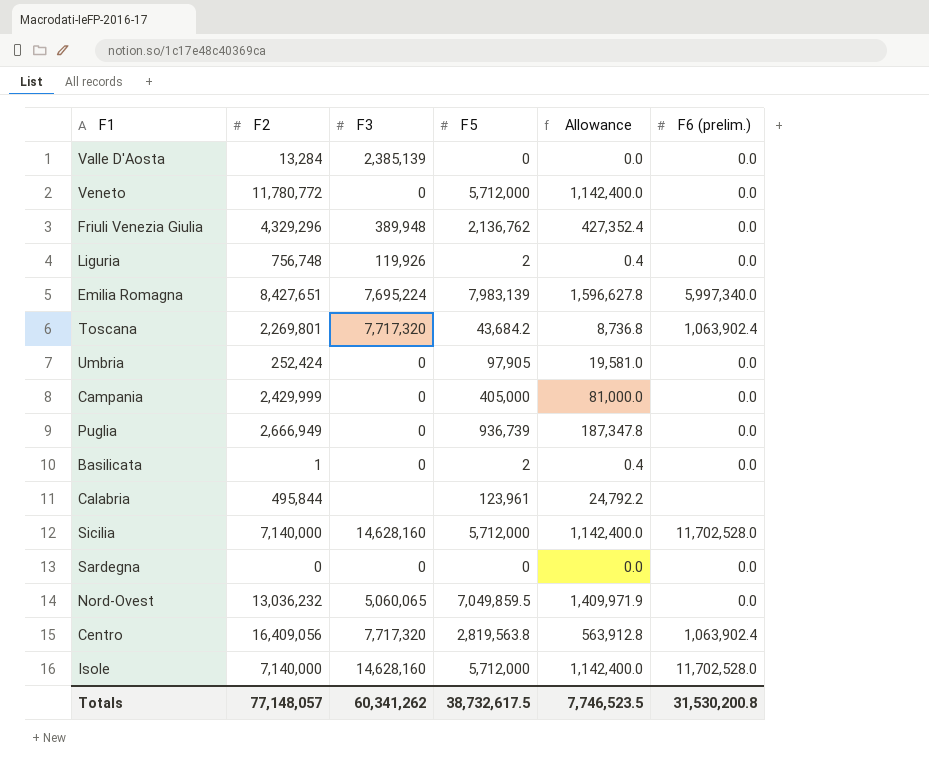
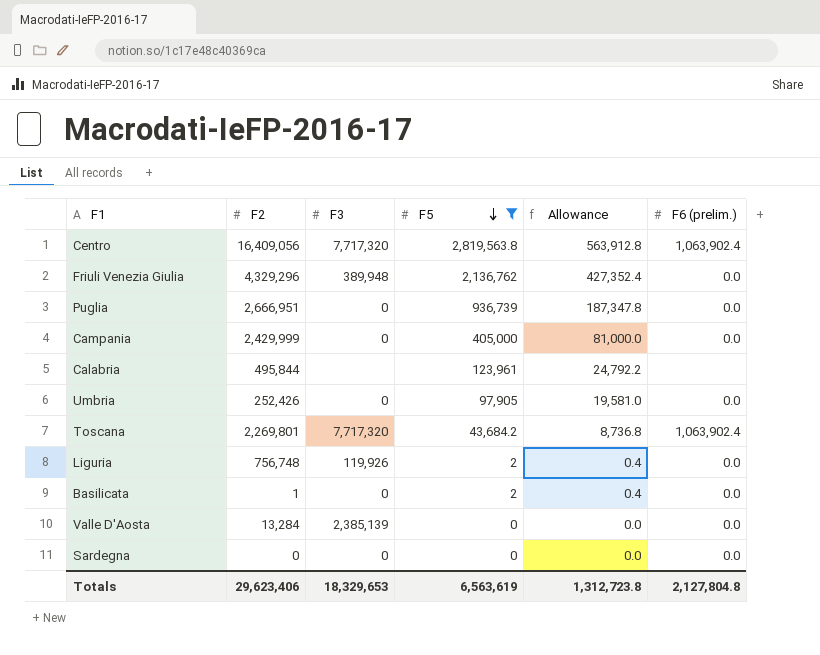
filter: none -> F5 <= 2,819,563.8
row order: none -> F5 descending
Puglia | F2: 2,666,949 -> 2,666,951
Umbria | F2: 252,424 -> 252,426
Totals | F2: 77,148,057 -> 29,623,406
Totals | F3: 60,341,262 -> 18,329,653
Totals | F5: 38,732,617.5 -> 6,563,619
Totals | Allowance: 7,746,523.5 -> 1,312,723.8
Totals | F6 (prelim.): 31,530,200.8 -> 2,127,804.8

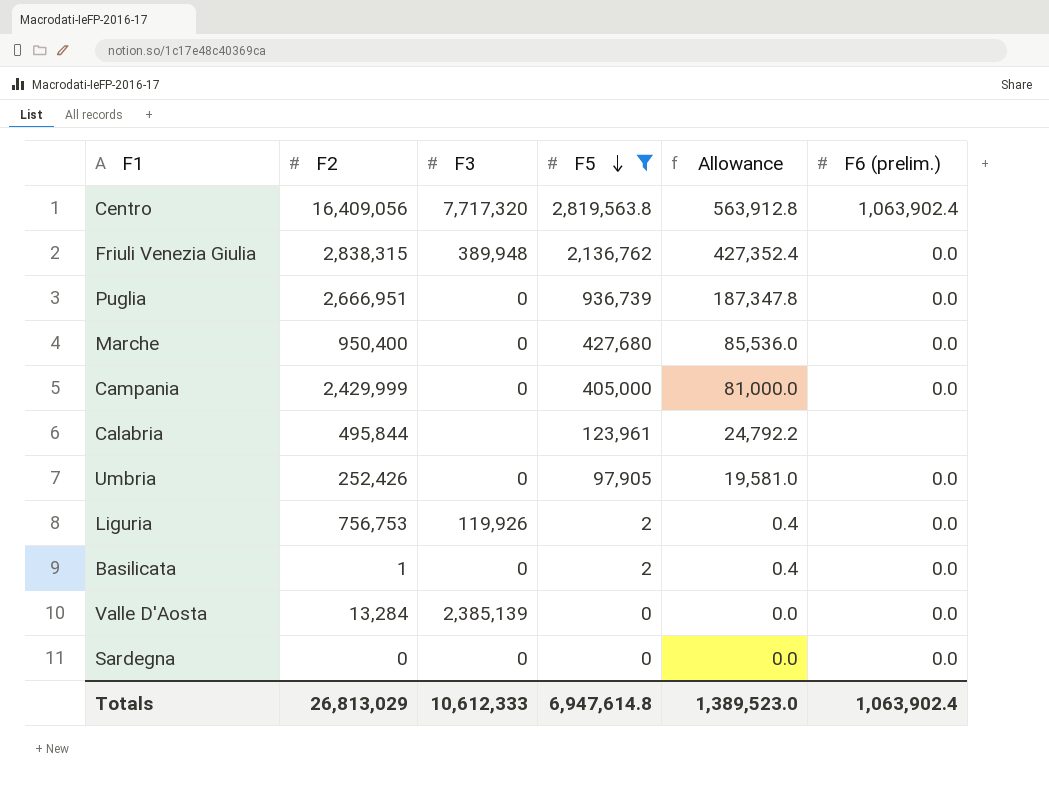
row Toscana: 2,269,801 | 7,717,320 | 43,684.2 | 8,736.8 | 1,063,902.4 -> none
Friuli Venezia Giulia | F2: 4,329,296 -> 2,838,315
row Marche: none -> 950,400 | 0 | 427,680 | 85,536.0 | 0.0
Liguria | F2: 756,748 -> 756,753
Totals | F2: 29,623,406 -> 26,813,029
Totals | F3: 18,329,653 -> 10,612,333
Totals | F5: 6,563,619 -> 6,947,614.8
Totals | Allowance: 1,312,723.8 -> 1,389,523.0
Totals | F6 (prelim.): 2,127,804.8 -> 1,063,902.4

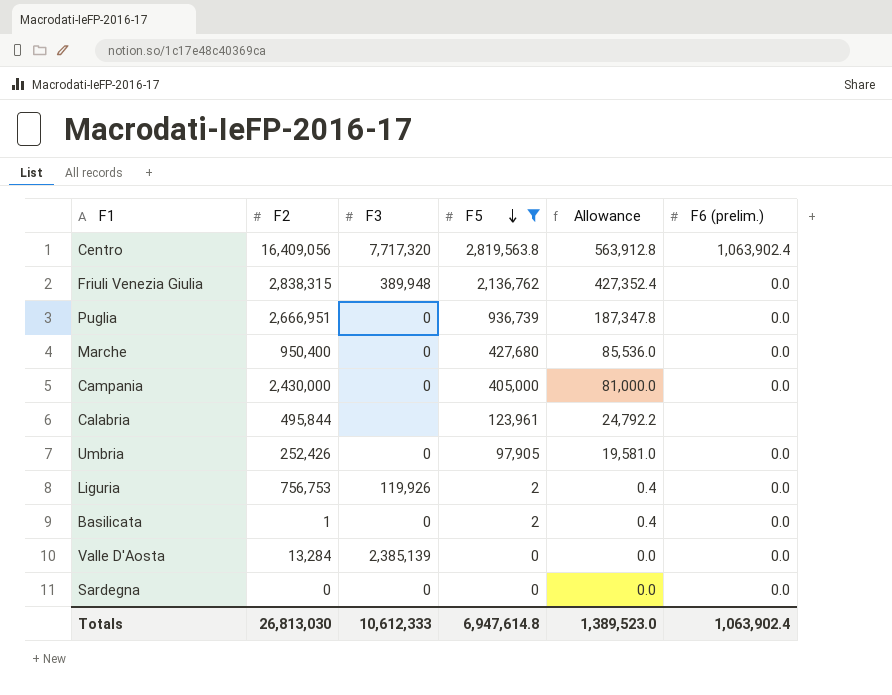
Campania | F2: 2,429,999 -> 2,430,000
Totals | F2: 26,813,029 -> 26,813,030

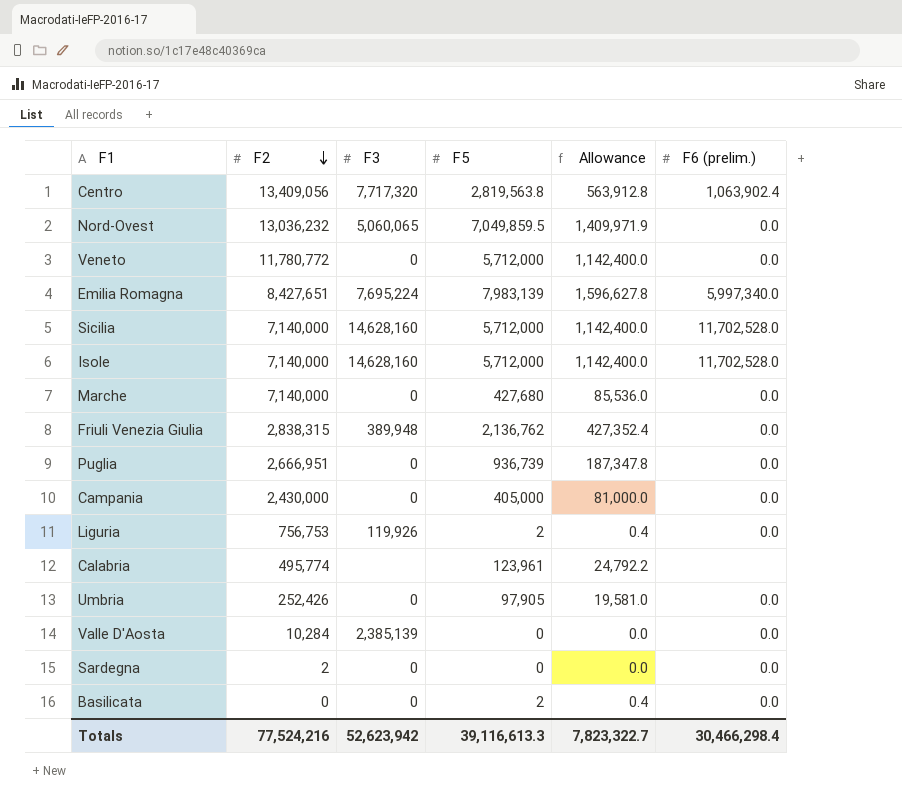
filter: F5 <= 2,819,563.8 -> none
row order: F5 descending -> F2 descending
Centro | F2: 16,409,056 -> 13,409,056
Marche | F2: 950,400 -> 7,140,000
Calabria | F2: 495,844 -> 495,774
Valle D'Aosta | F2: 13,284 -> 10,284
Sardegna | F2: 0 -> 2
Basilicata | F2: 1 -> 0
Totals | F2: 26,813,030 -> 77,524,216
Totals | F3: 10,612,333 -> 52,623,942
Totals | F5: 6,947,614.8 -> 39,116,613.3
Totals | Allowance: 1,389,523.0 -> 7,823,322.7
Totals | F6 (prelim.): 1,063,902.4 -> 30,466,298.4

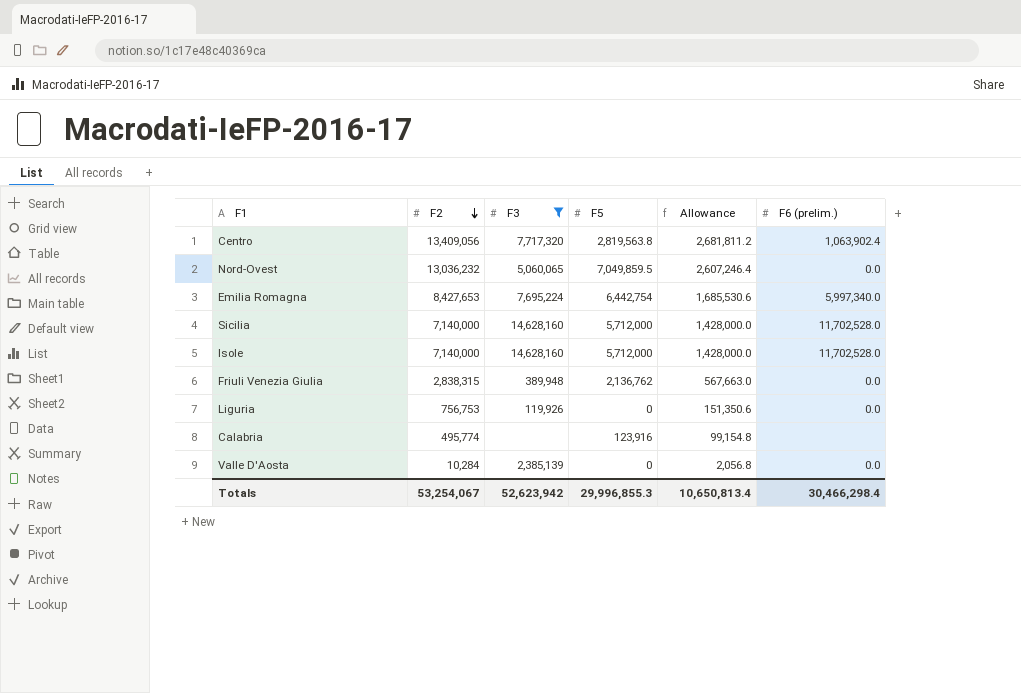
filter: none -> F3 != 0
column Allowance | formula: [F5] * 0.2 -> [F2] * 0.2
Emilia Romagna | F2: 8,427,651 -> 8,427,653
Emilia Romagna | F5: 7,983,139 -> 6,442,754
Liguria | F5: 2 -> 0
Calabria | F5: 123,961 -> 123,916
Totals | F2: 77,524,216 -> 53,254,067
Totals | F5: 39,116,613.3 -> 29,996,855.3
Totals | Allowance: 7,823,322.7 -> 10,650,813.4

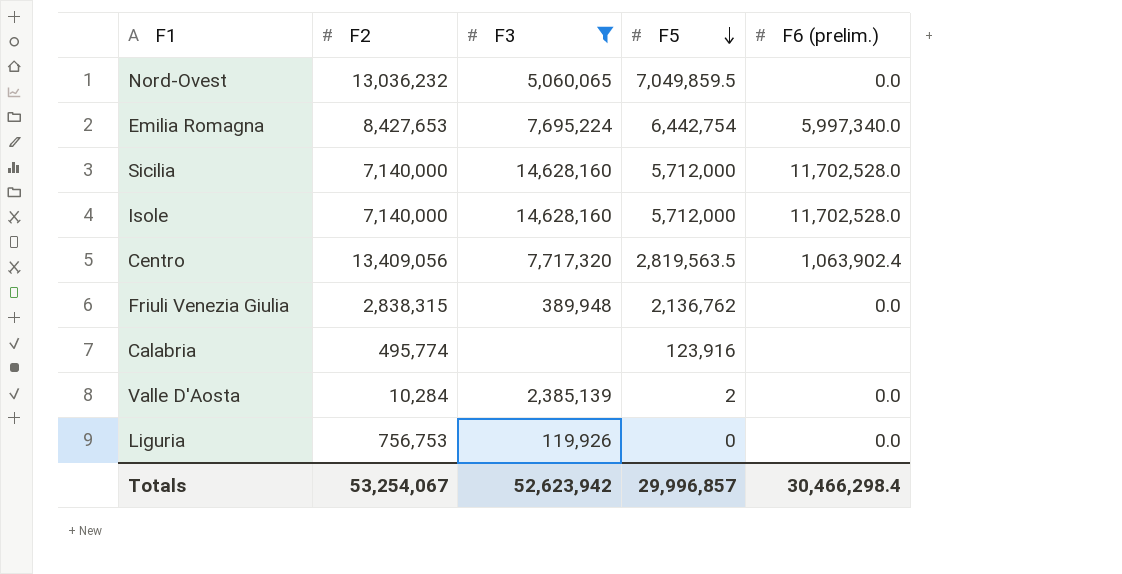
row order: F2 descending -> F5 descending
column Allowance | formula: [F2] * 0.2 -> none
Centro | F5: 2,819,563.8 -> 2,819,563.5
Valle D'Aosta | F5: 0 -> 2
Totals | F5: 29,996,855.3 -> 29,996,857

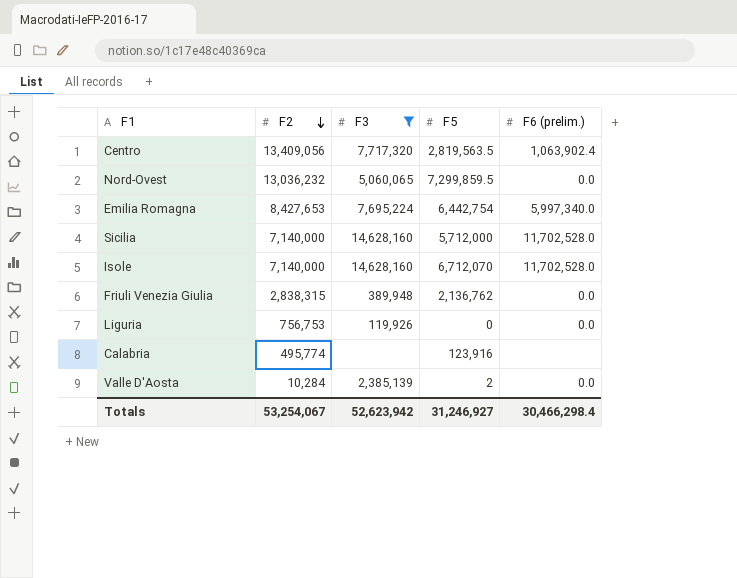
row order: F5 descending -> F2 descending
Nord-Ovest | F5: 7,049,859.5 -> 7,299,859.5
Isole | F5: 5,712,000 -> 6,712,070
Totals | F5: 29,996,857 -> 31,246,927

